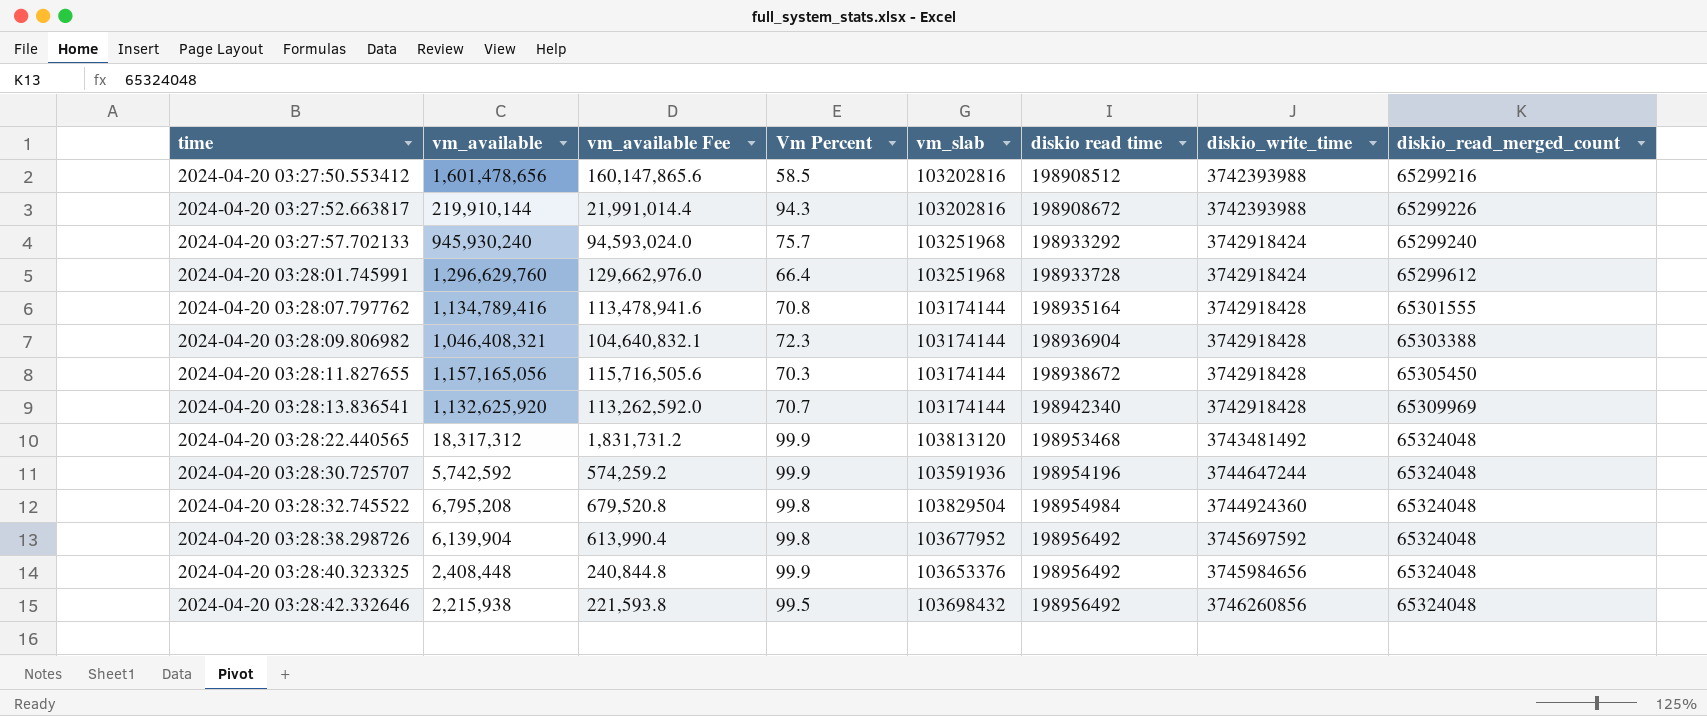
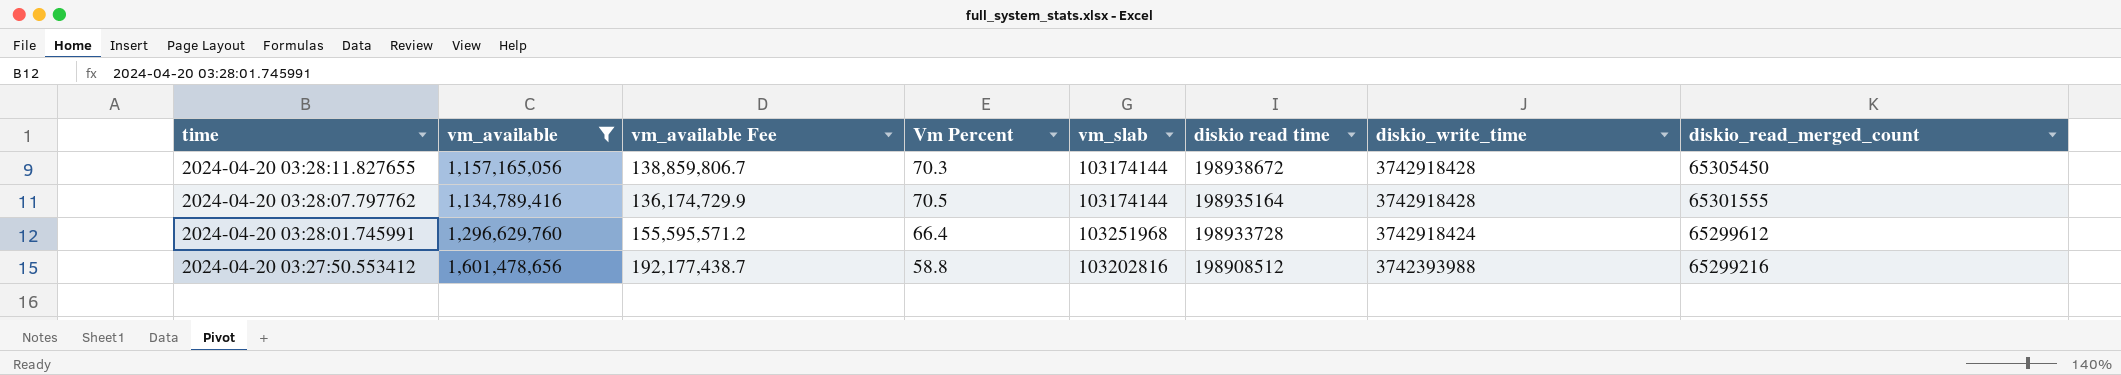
filter: none -> vm_available >= 1,134,789,416
row order: time ascending -> time descending
column vm_available Fee | formula: [vm_available] * 0.1 -> [vm_available] * 0.12
2024-04-20 03:28:07.797762 | Vm Percent: 70.8 -> 70.5
2024-04-20 03:27:50.553412 | Vm Percent: 58.5 -> 58.8

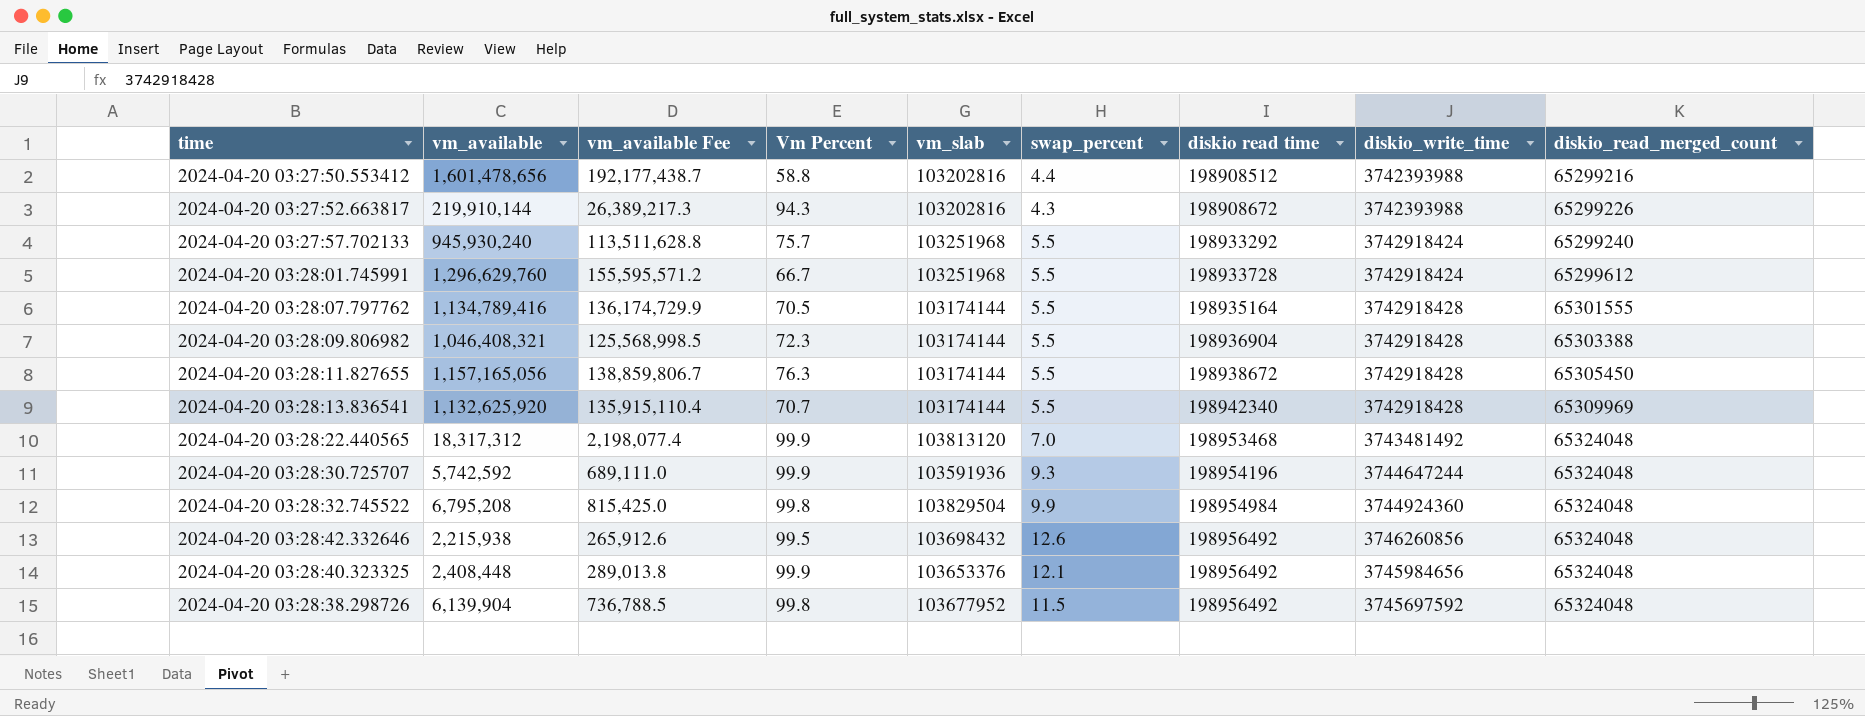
filter: vm_available >= 1,134,789,416 -> none
row order: time descending -> diskio read time ascending
column swap_percent | position: none -> 6
2024-04-20 03:28:01.745991 | Vm Percent: 66.4 -> 66.7
2024-04-20 03:28:11.827655 | Vm Percent: 70.3 -> 76.3

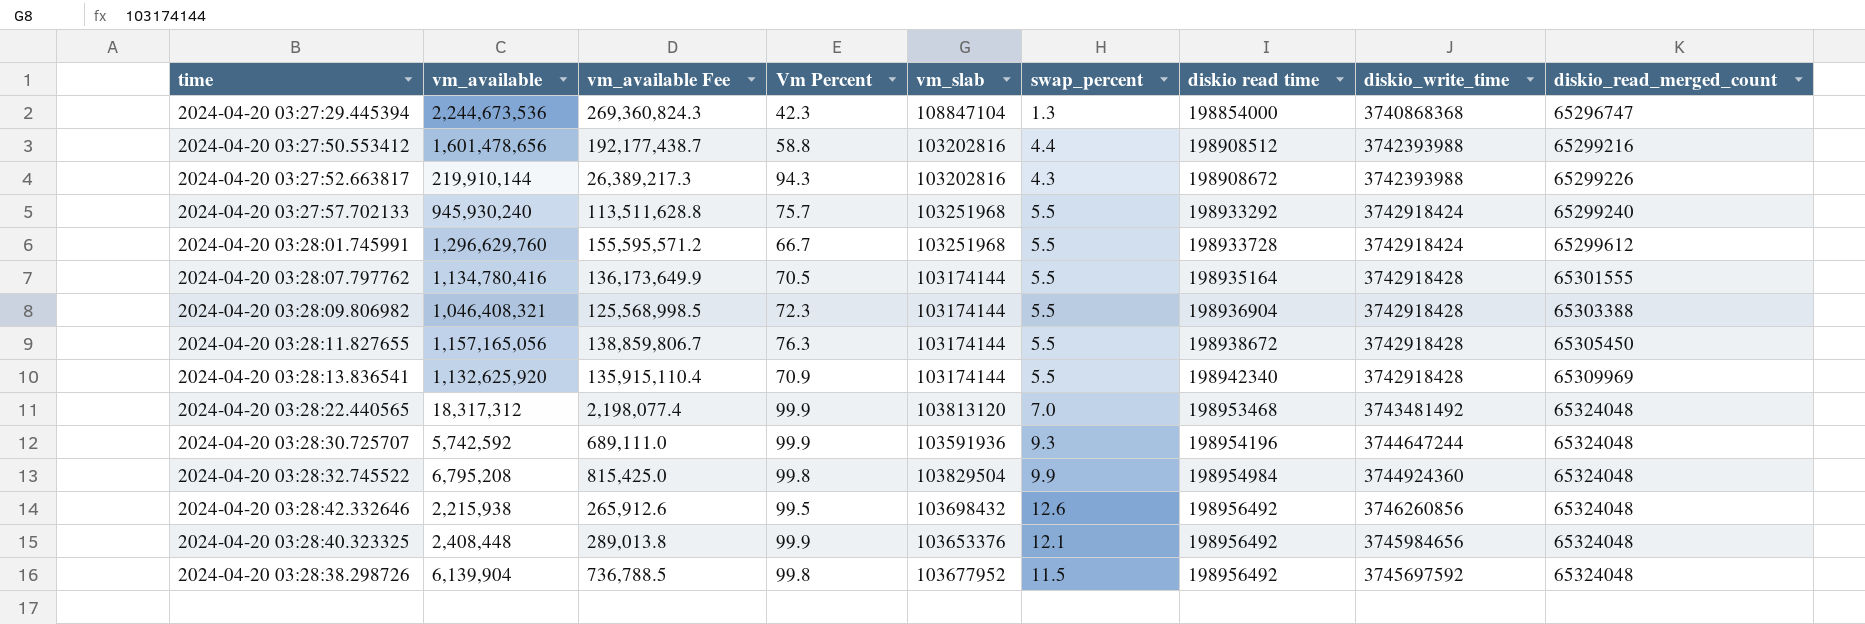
row 2024-04-20 03:27:29.445394: none -> 2,244,673,536 | 269,360,824.3 | 42.3 | 108847104 | 1.3 | 198854000 | 3740868368 | 65296747
2024-04-20 03:28:07.797762 | vm_available: 1,134,789,416 -> 1,134,780,416
2024-04-20 03:28:07.797762 | vm_available Fee: 136,174,729.9 -> 136,173,649.9
2024-04-20 03:28:13.836541 | Vm Percent: 70.7 -> 70.9

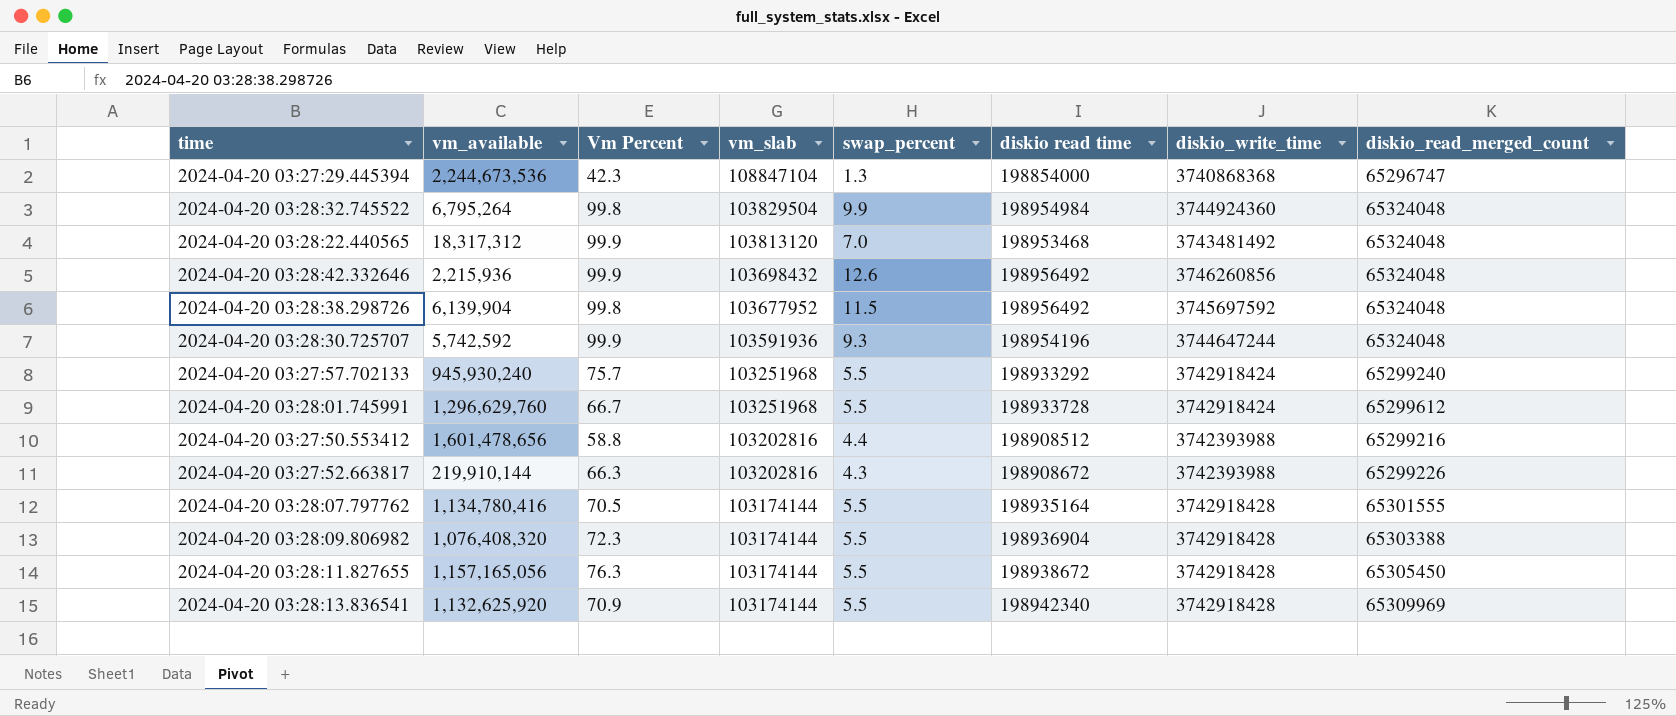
row order: diskio read time ascending -> vm_slab descending
column vm_available Fee | formula: [vm_available] * 0.12 -> none
row 2024-04-20 03:28:40.323325: 2,408,448 | 289,013.8 | 99.9 | 103653376 | 12.1 | 198956492 | 3745984656 | 65324048 -> none
2024-04-20 03:28:32.745522 | vm_available: 6,795,208 -> 6,795,264
2024-04-20 03:28:42.332646 | vm_available: 2,215,938 -> 2,215,936
2024-04-20 03:28:42.332646 | Vm Percent: 99.5 -> 99.9
2024-04-20 03:27:52.663817 | Vm Percent: 94.3 -> 66.3
2024-04-20 03:28:09.806982 | vm_available: 1,046,408,321 -> 1,076,408,320

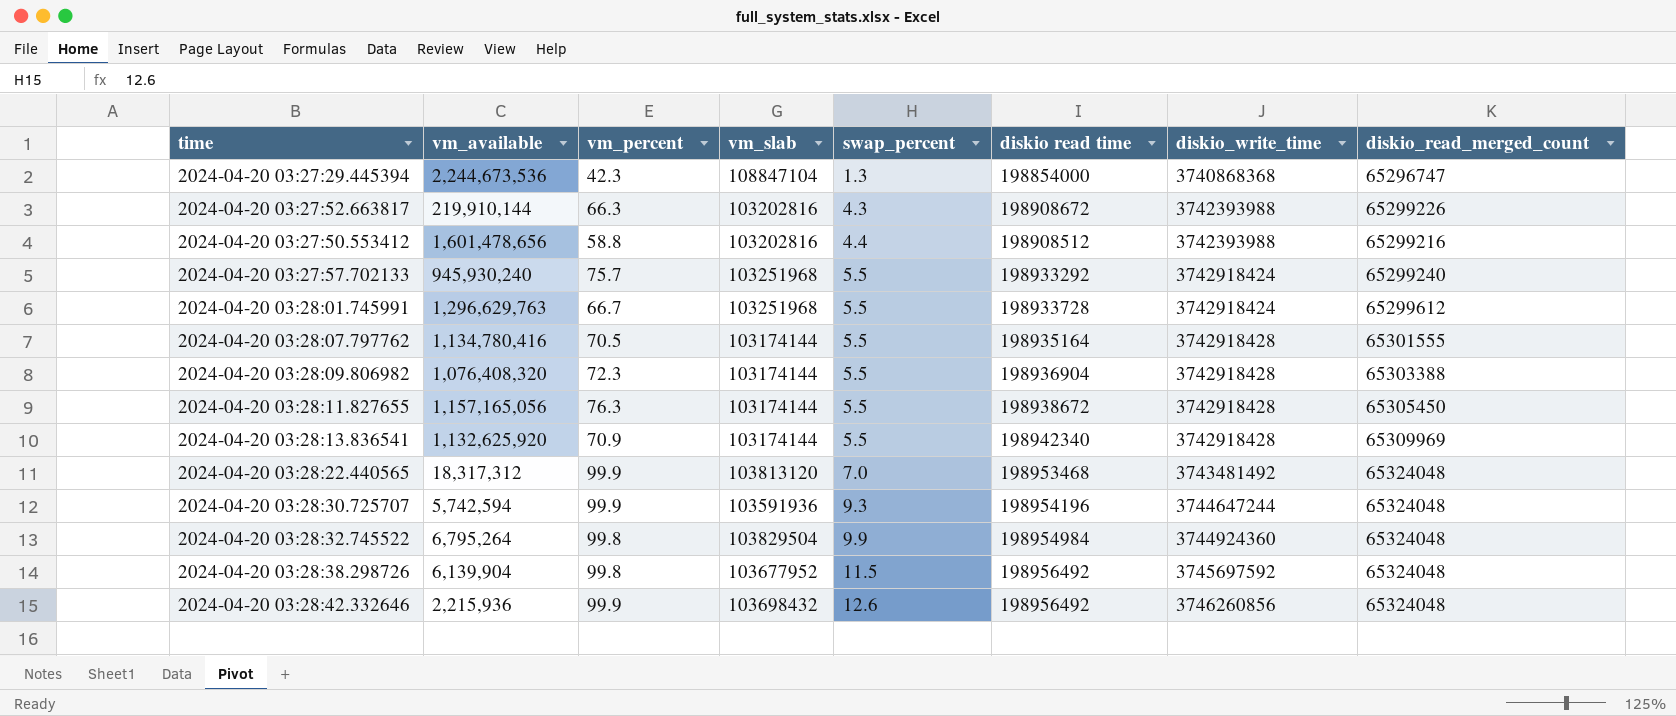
row order: vm_slab descending -> swap_percent ascending
column name: Vm Percent -> vm_percent
2024-04-20 03:28:01.745991 | vm_available: 1,296,629,760 -> 1,296,629,763
2024-04-20 03:28:30.725707 | vm_available: 5,742,592 -> 5,742,594

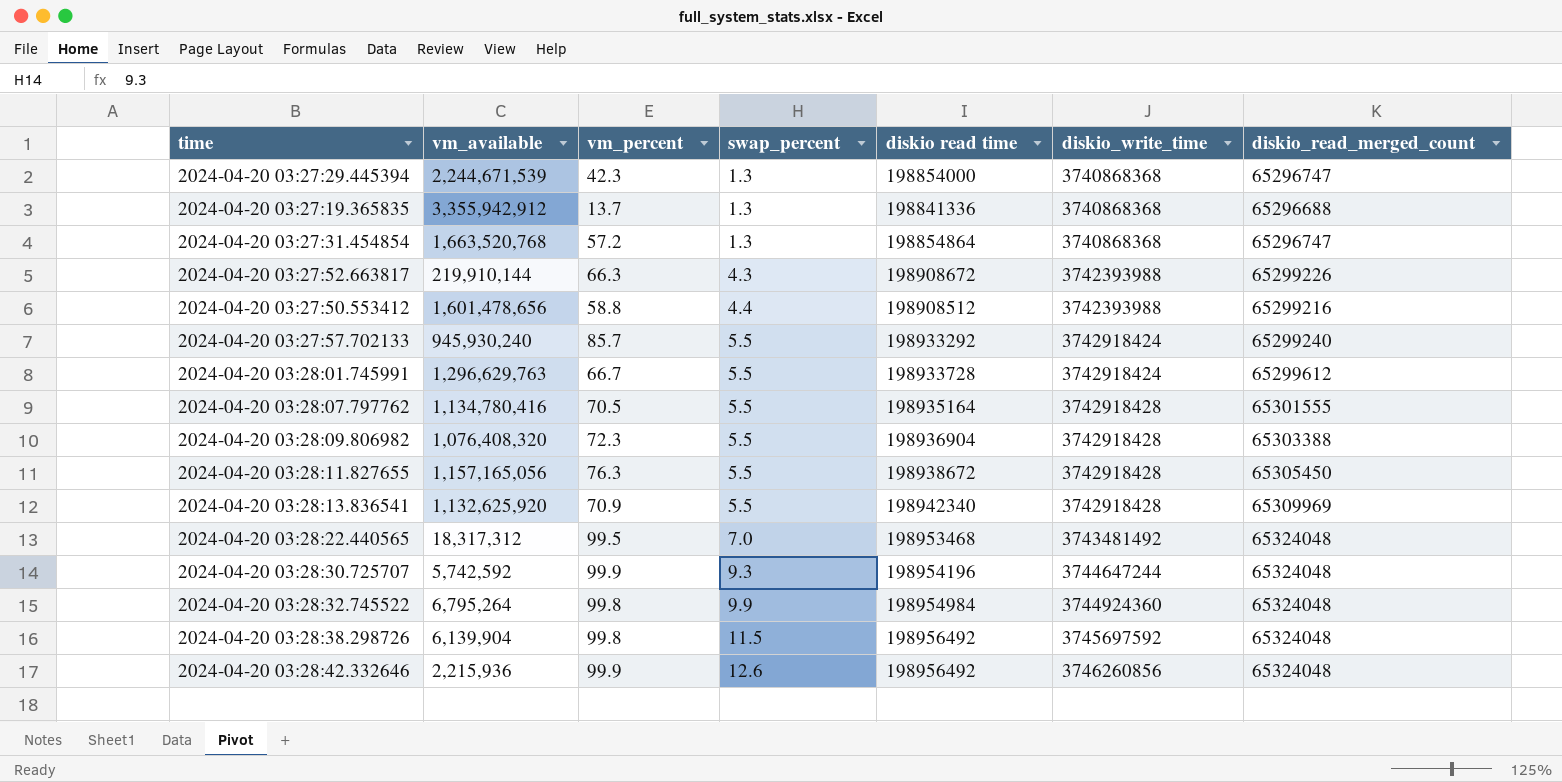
column vm_slab | position: 4 -> none
2024-04-20 03:27:29.445394 | vm_available: 2,244,673,536 -> 2,244,671,539
row 2024-04-20 03:27:19.365835: none -> 3,355,942,912 | 13.7 | 1.3 | 198841336 | 3740868368 | 65296688
row 2024-04-20 03:27:31.454854: none -> 1,663,520,768 | 57.2 | 1.3 | 198854864 | 3740868368 | 65296747
2024-04-20 03:27:57.702133 | vm_percent: 75.7 -> 85.7
2024-04-20 03:28:22.440565 | vm_percent: 99.9 -> 99.5
2024-04-20 03:28:30.725707 | vm_available: 5,742,594 -> 5,742,592

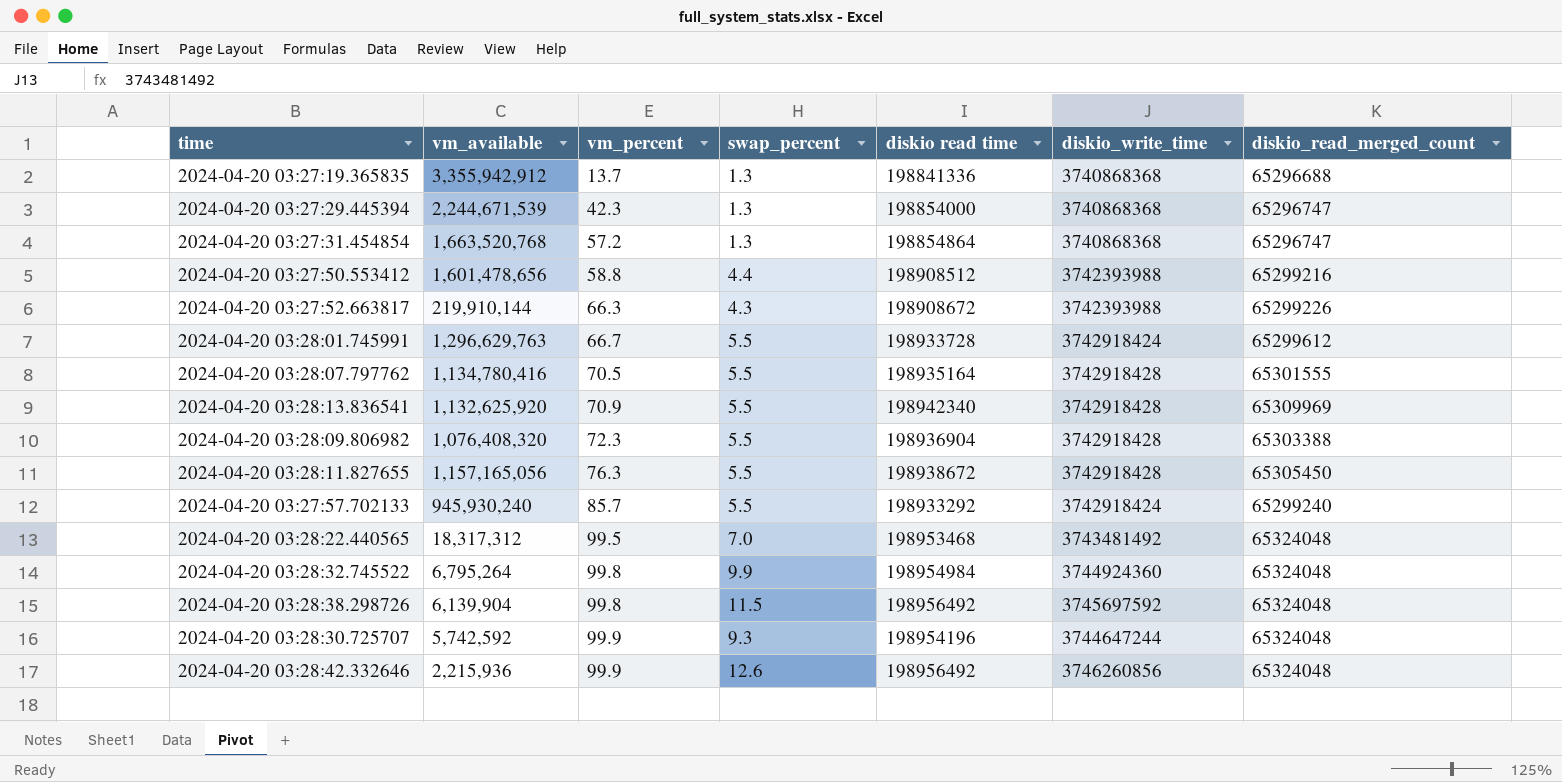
row order: swap_percent ascending -> vm_percent ascending

